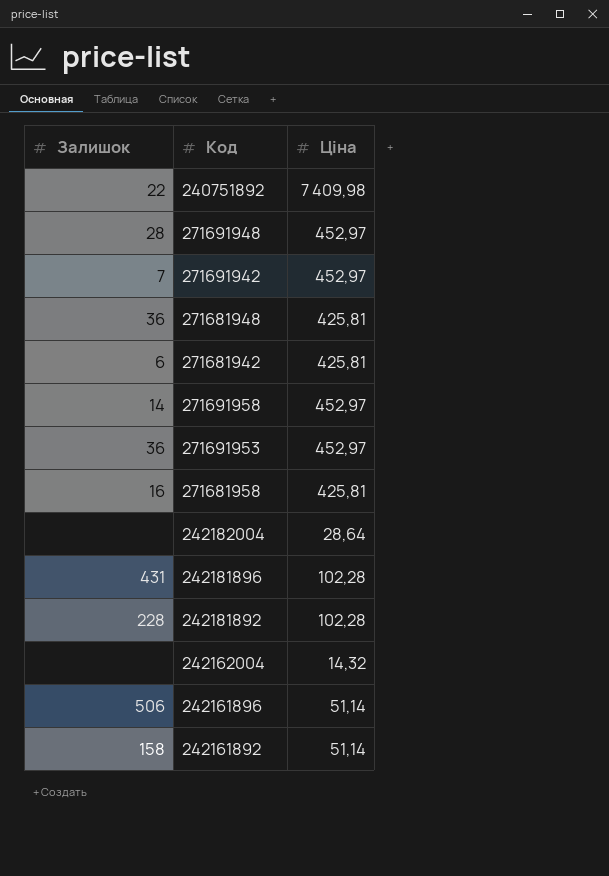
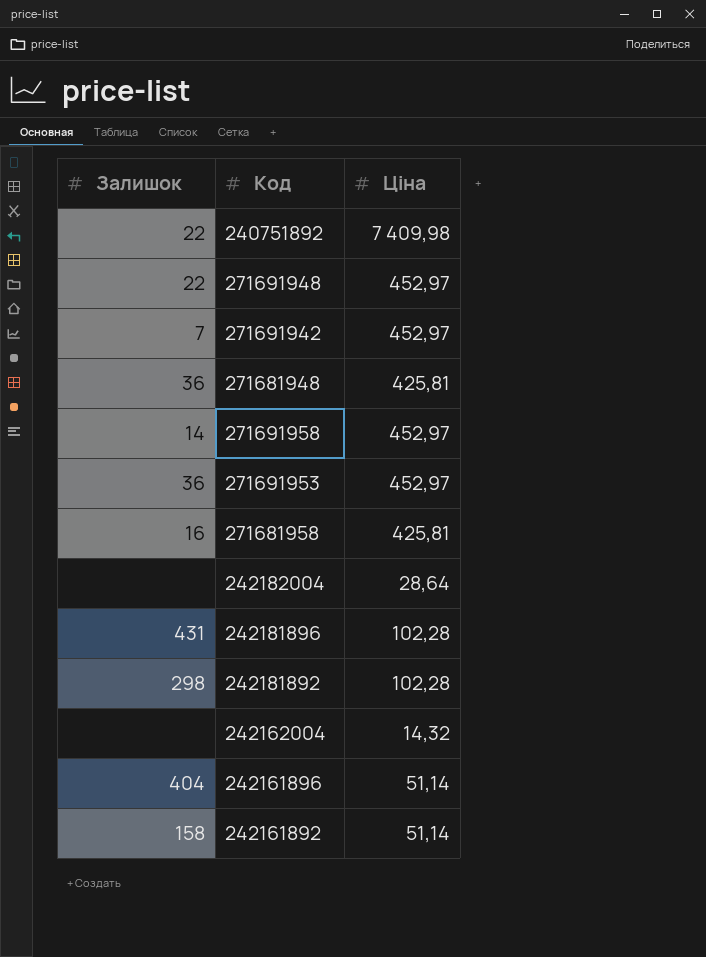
row 271681942: 6 | 425,81 -> none
271691948 | Залишок: 28 -> 22
242181892 | Залишок: 228 -> 298
242161896 | Залишок: 506 -> 404

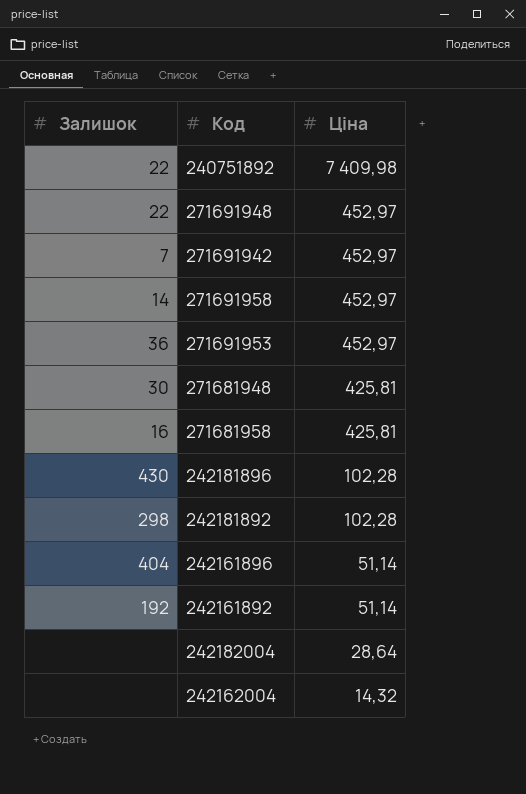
row order: none -> Ціна descending
271681948 | Залишок: 36 -> 30
242181896 | Залишок: 431 -> 430
242161892 | Залишок: 158 -> 192

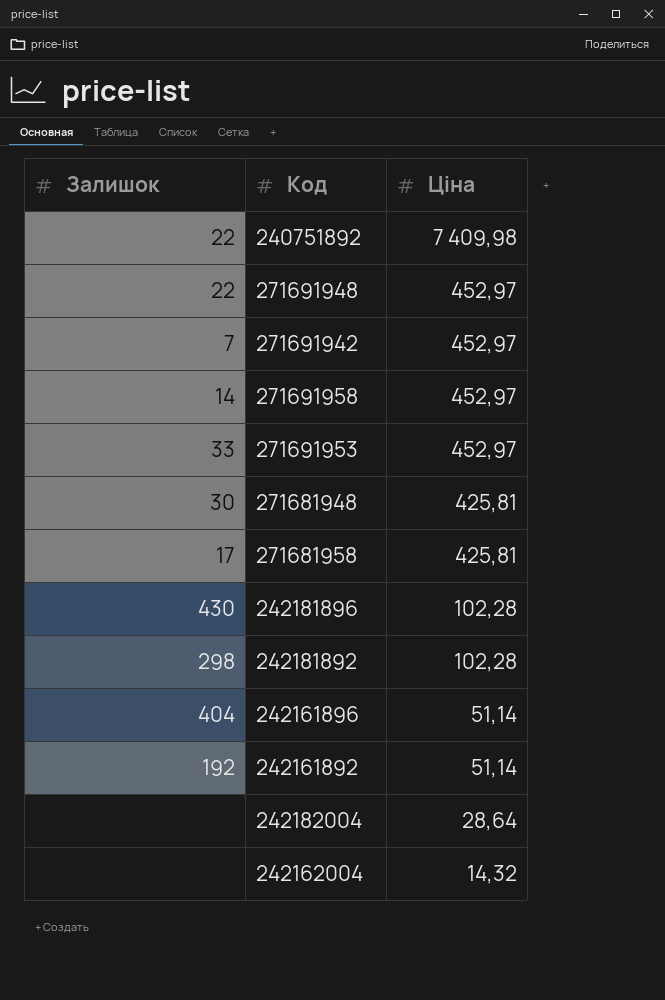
271691953 | Залишок: 36 -> 33
271681958 | Залишок: 16 -> 17

